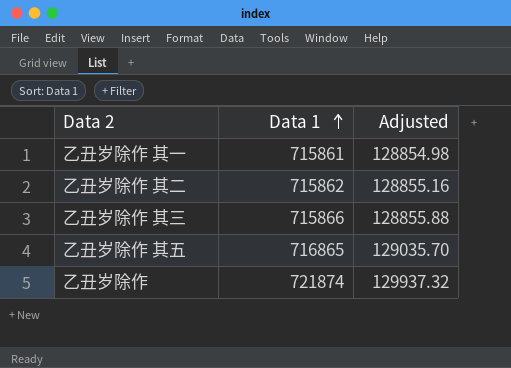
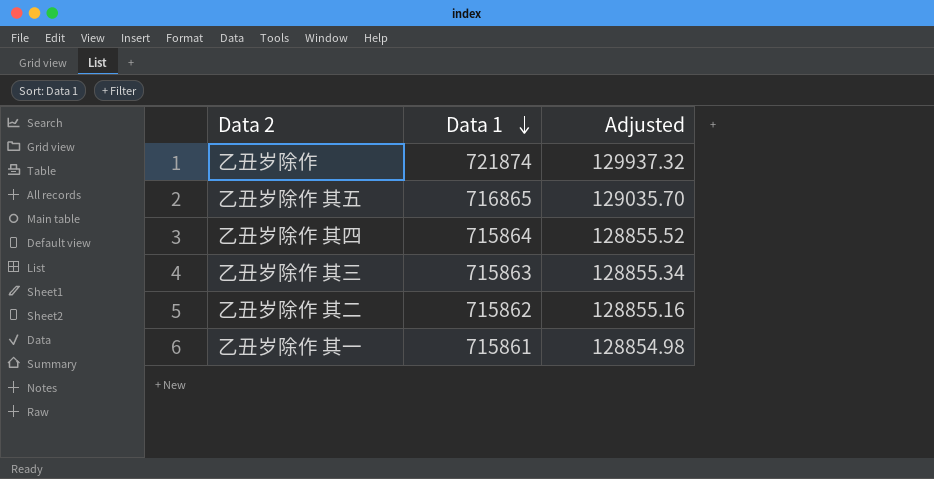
row order: Data 1 ascending -> Data 1 descending
row 乙丑岁除作 其四: none -> 715864 | 128855.52
乙丑岁除作 其三 | Data 1: 715866 -> 715863
乙丑岁除作 其三 | Adjusted: 128855.88 -> 128855.34

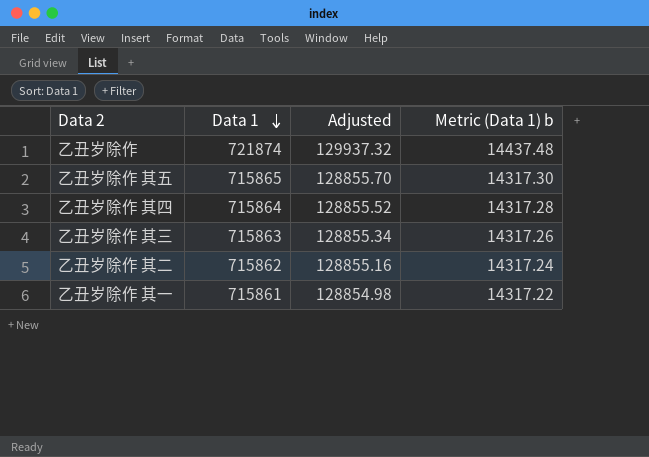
column Metric (Data 1) b | formula: none -> [Data 1] * 0.02
乙丑岁除作 其五 | Data 1: 716865 -> 715865
乙丑岁除作 其五 | Adjusted: 129035.70 -> 128855.70

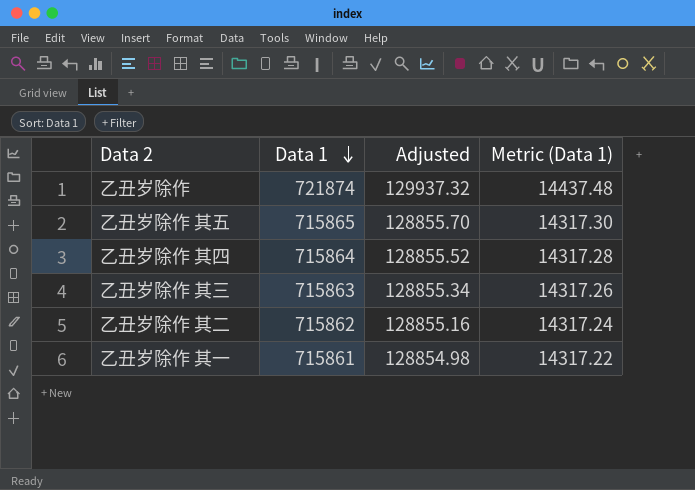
column name: Metric (Data 1) b -> Metric (Data 1)

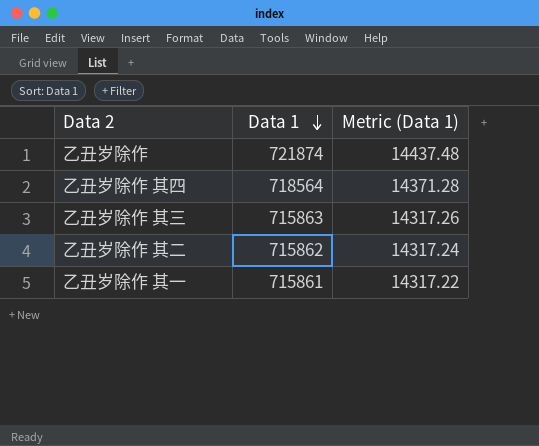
column Adjusted | formula: [Data 1] * 0.18 -> none
row 乙丑岁除作 其五: 715865 | 128855.70 | 14317.30 -> none
乙丑岁除作 其四 | Data 1: 715864 -> 718564
乙丑岁除作 其四 | Metric (Data 1): 14317.28 -> 14371.28

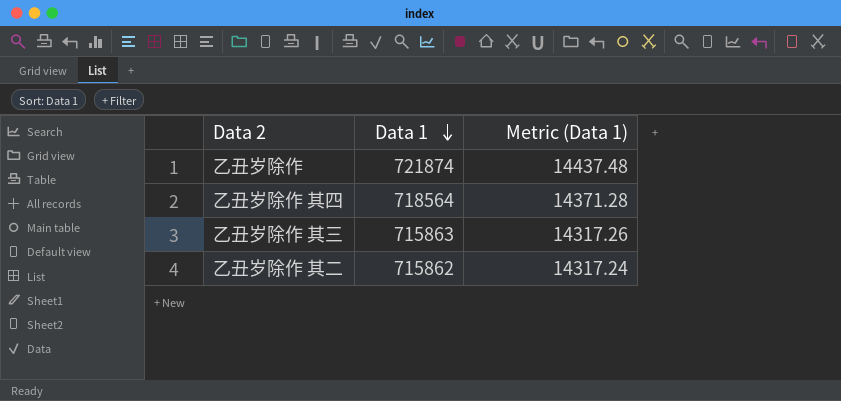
row 乙丑岁除作 其一: 715861 | 14317.22 -> none

